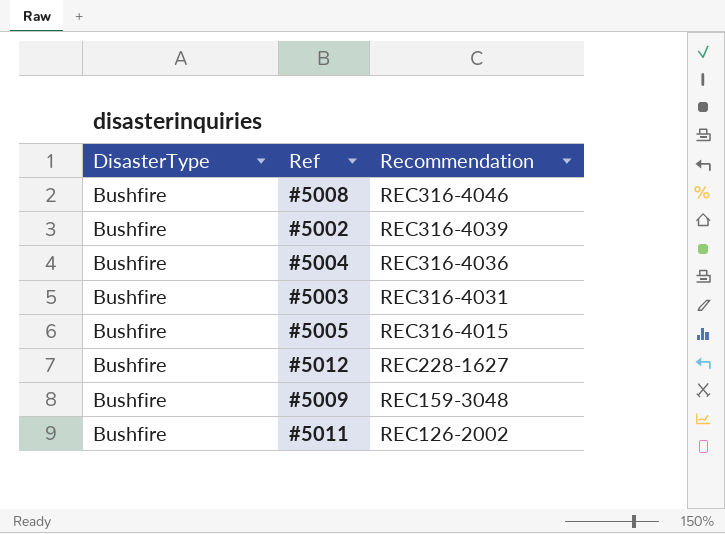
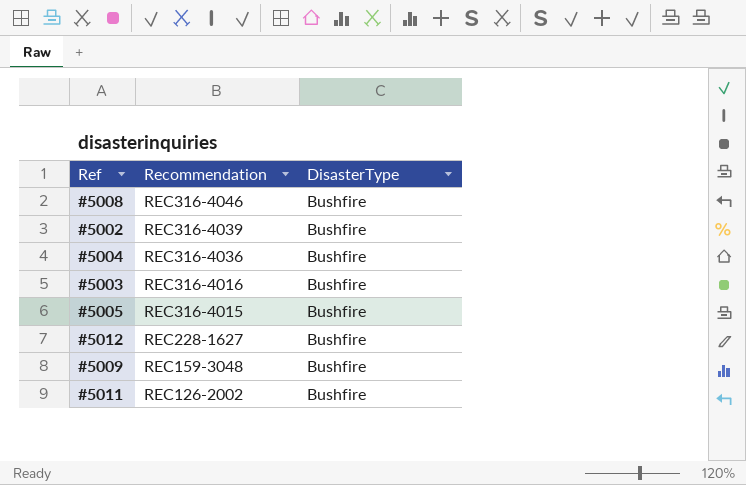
column DisasterType | position: 1 -> 3
#5003 | Recommendation: REC316-4031 -> REC316-4016

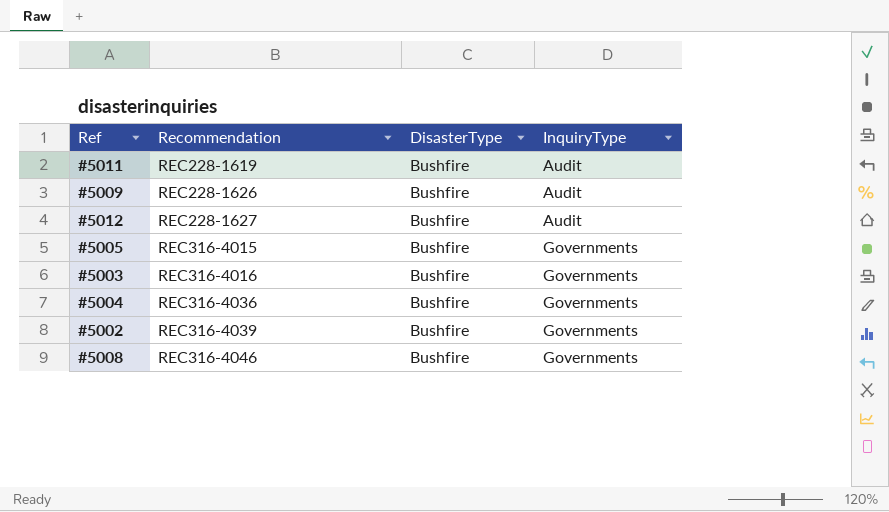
row order: Recommendation descending -> Recommendation ascending
column InquiryType | position: none -> 4
#5011 | Recommendation: REC126-2002 -> REC228-1619
#5009 | Recommendation: REC159-3048 -> REC228-1626

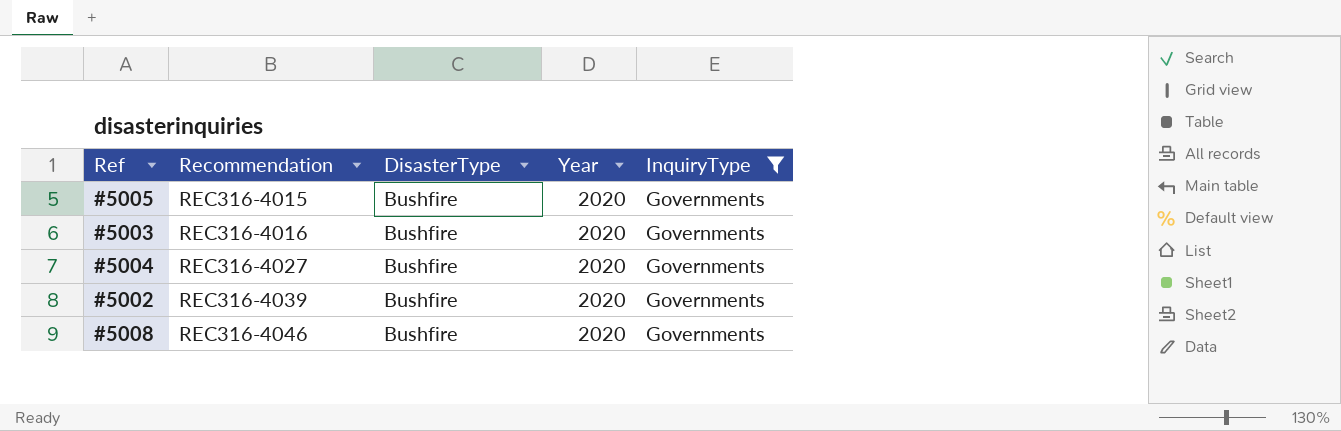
filter: none -> InquiryType = Governments
column Year | position: none -> 4
#5004 | Recommendation: REC316-4036 -> REC316-4027

